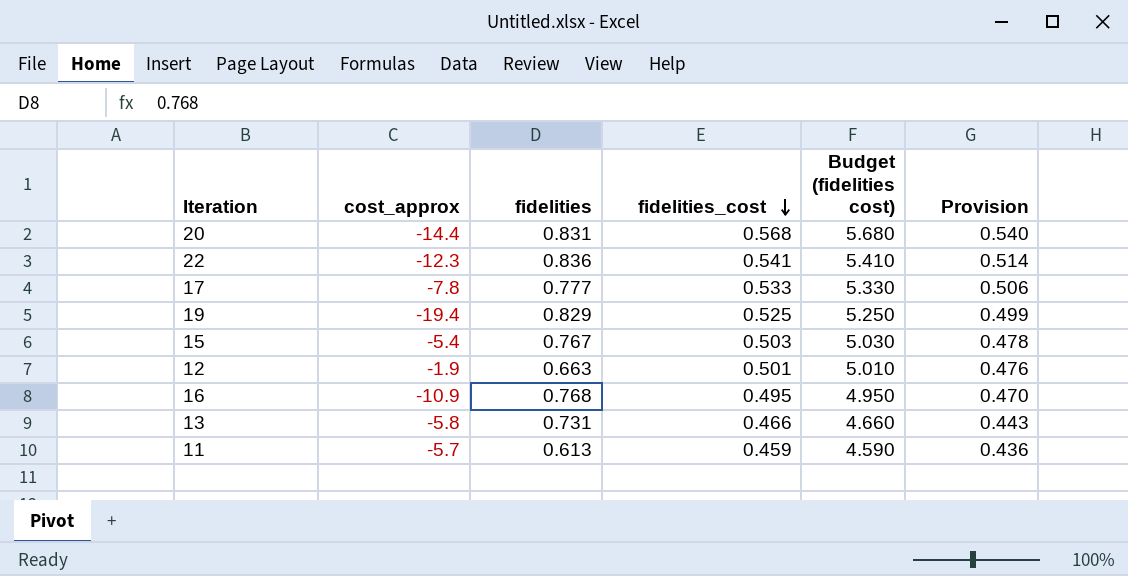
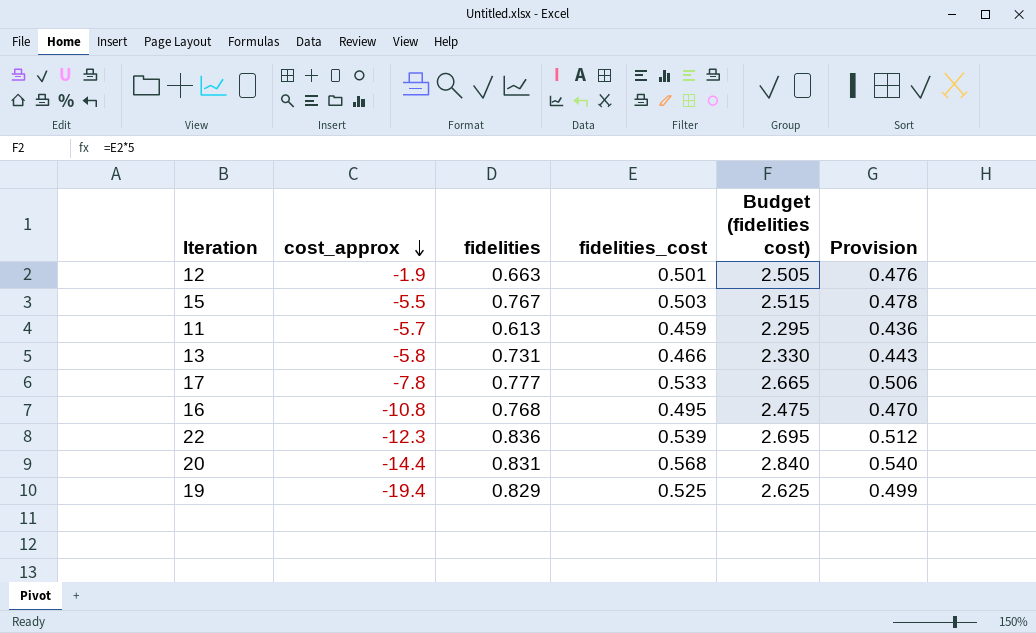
row order: fidelities_cost descending -> cost_approx descending
column Budget (fidelities cost) | formula: [fidelities_cost] * 10 -> [fidelities_cost] * 5
15 | cost_approx: -5.4 -> -5.5
16 | cost_approx: -10.9 -> -10.8
22 | fidelities_cost: 0.541 -> 0.539
22 | Provision: 0.514 -> 0.512

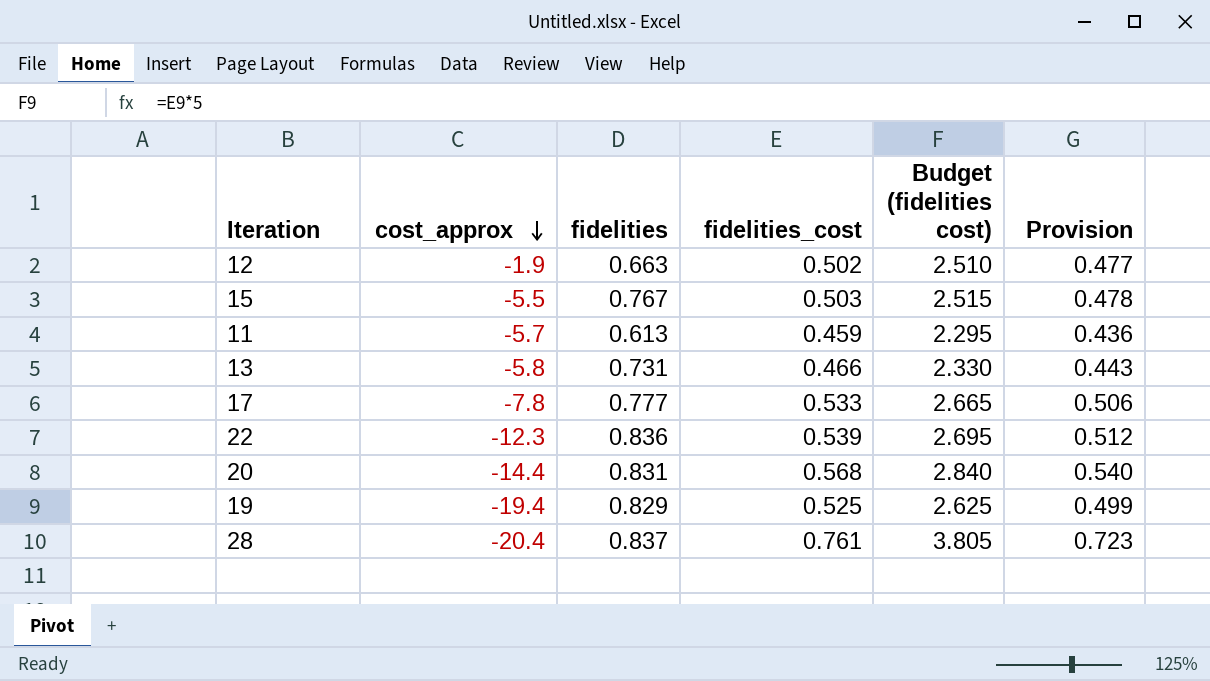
row 16: -10.8 | 0.768 | 0.495 | 2.475 | 0.470 -> none
12 | fidelities_cost: 0.501 -> 0.502
12 | Budget (fidelities cost): 2.505 -> 2.510
12 | Provision: 0.476 -> 0.477
row 28: none -> -20.4 | 0.837 | 0.761 | 3.805 | 0.723

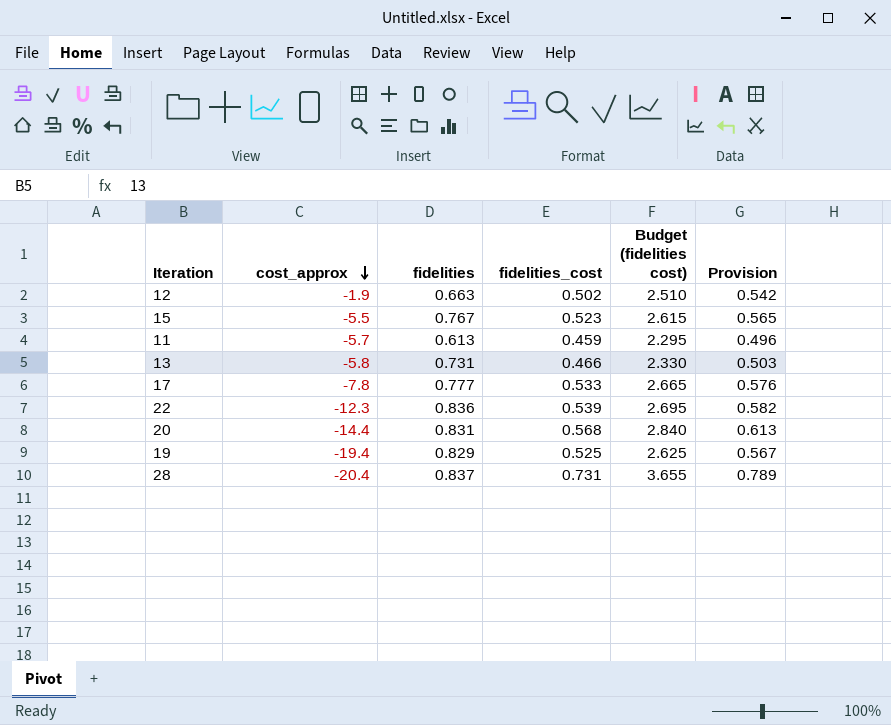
column Provision | formula: [fidelities_cost] * 0.95 -> [fidelities_cost] * 1.08
15 | fidelities_cost: 0.503 -> 0.523
15 | Budget (fidelities cost): 2.515 -> 2.615
28 | fidelities_cost: 0.761 -> 0.731
28 | Budget (fidelities cost): 3.805 -> 3.655

